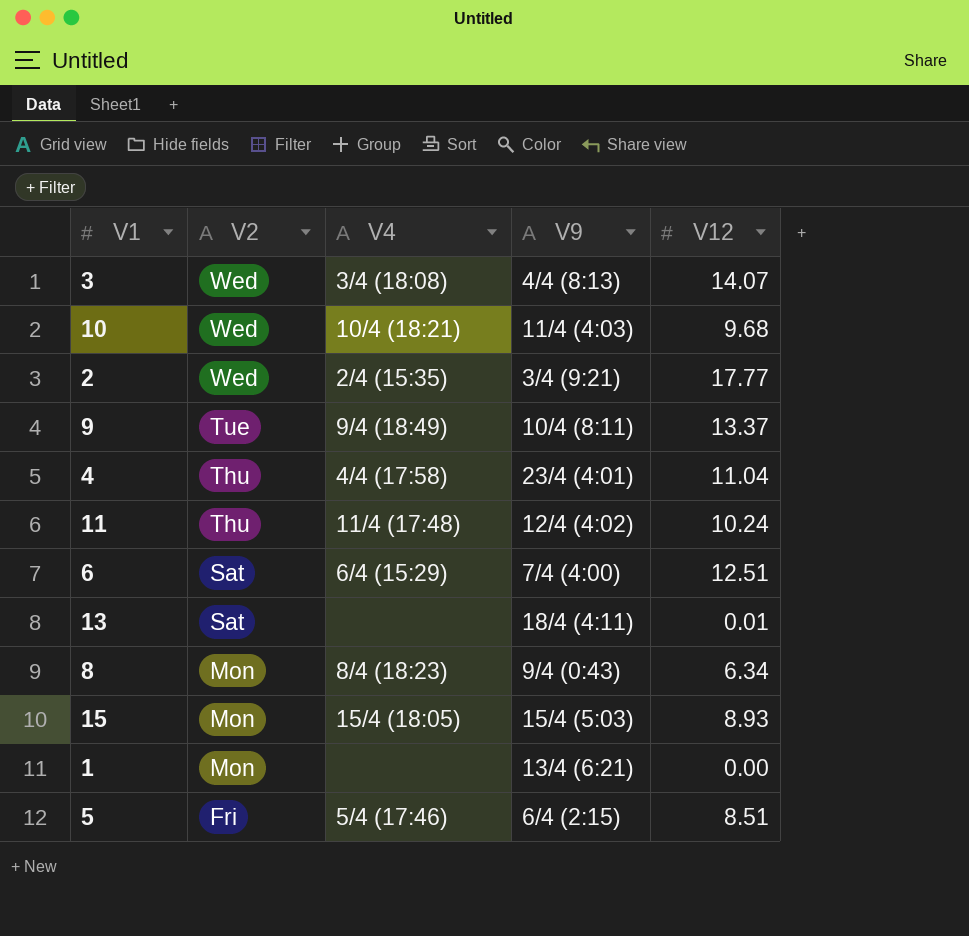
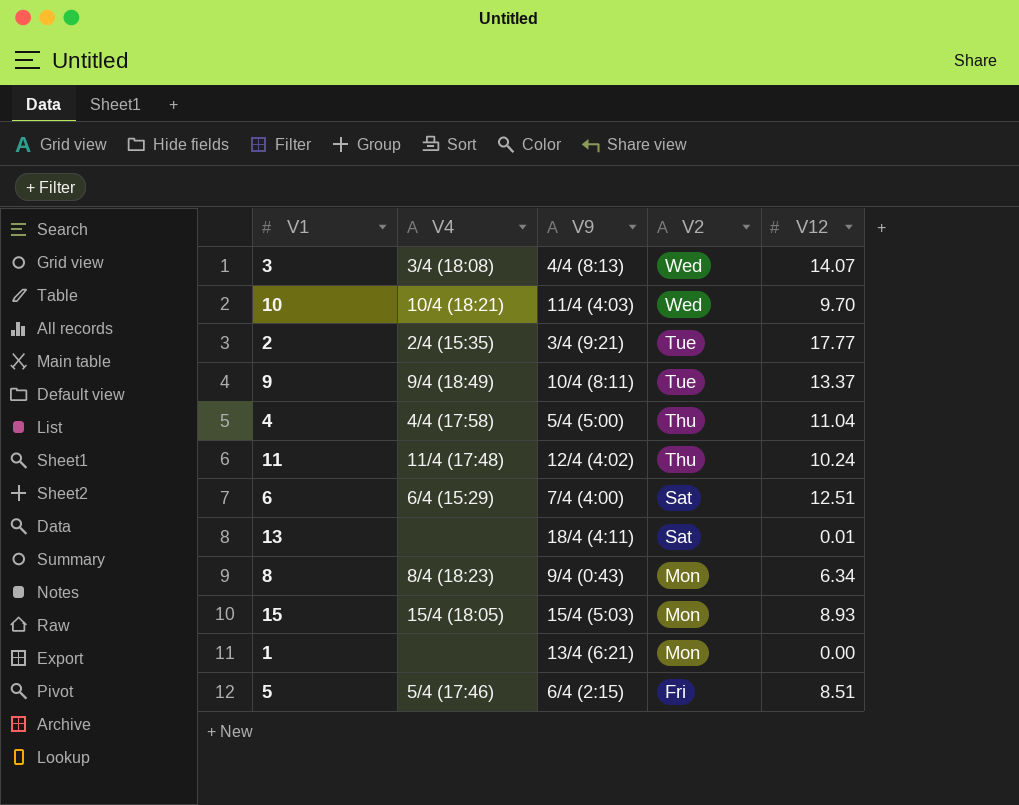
column V2 | position: 2 -> 4
10 | V12: 9.68 -> 9.70
2 | V2: Wed -> Tue
4 | V9: 23/4 (4:01) -> 5/4 (5:00)

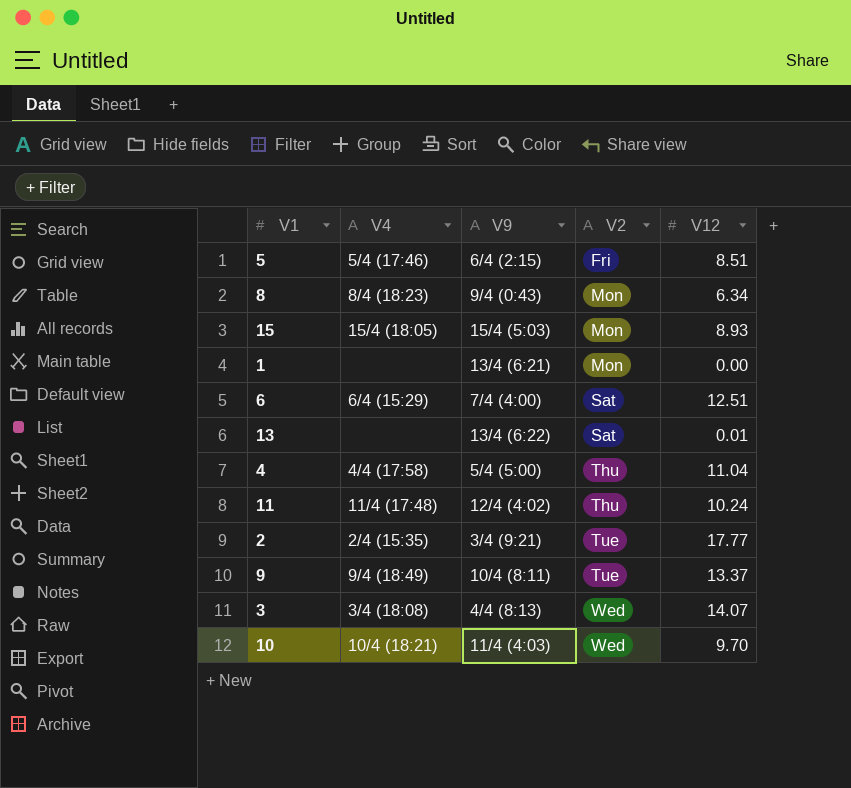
row order: V2 descending -> V2 ascending
13 | V9: 18/4 (4:11) -> 13/4 (6:22)

